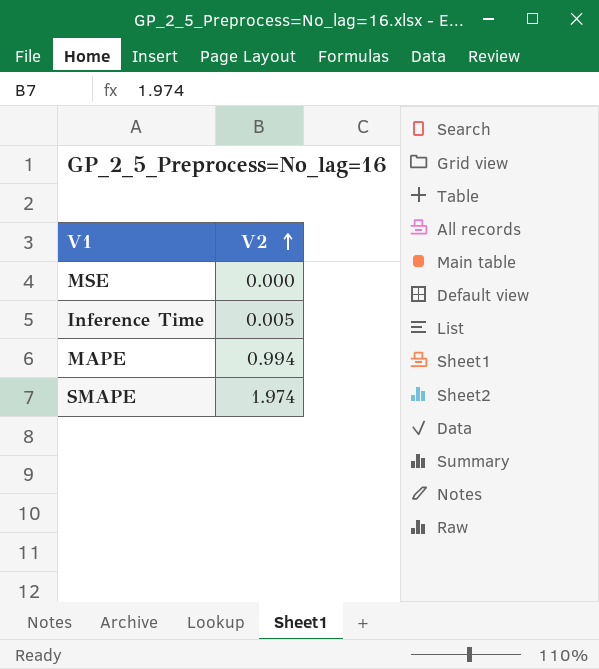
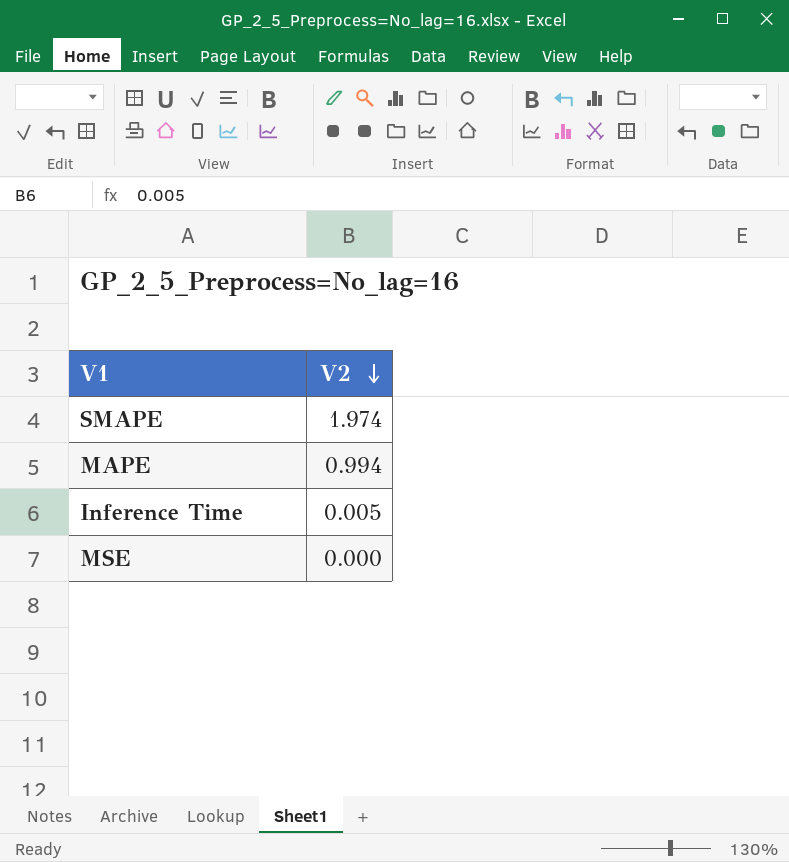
row order: V2 ascending -> V2 descending

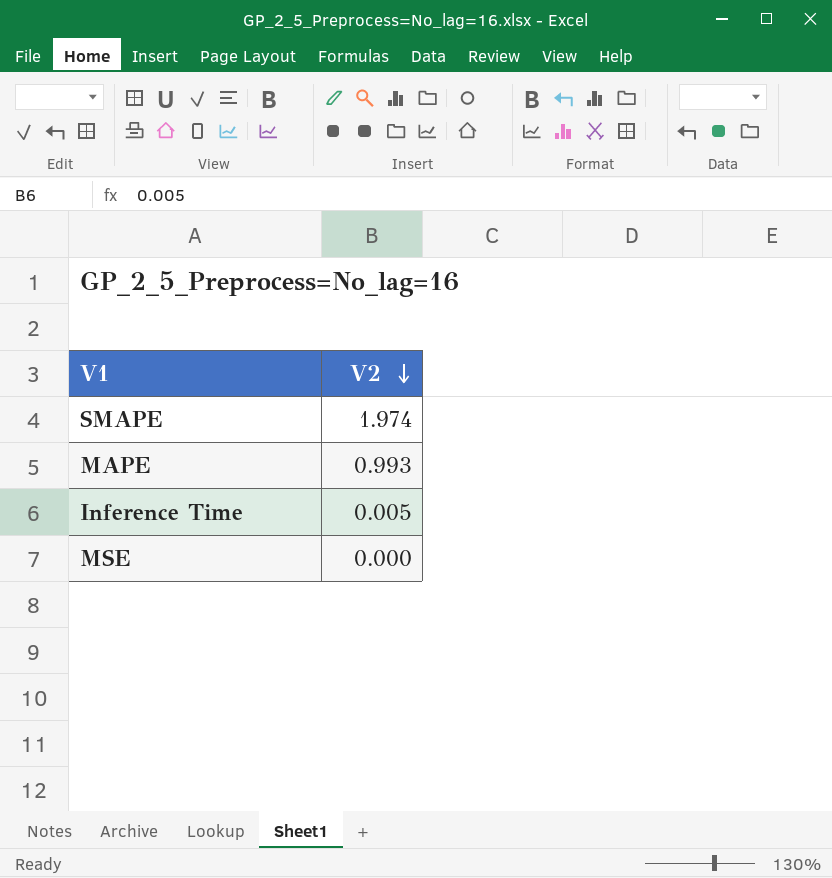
MAPE | V2: 0.994 -> 0.993

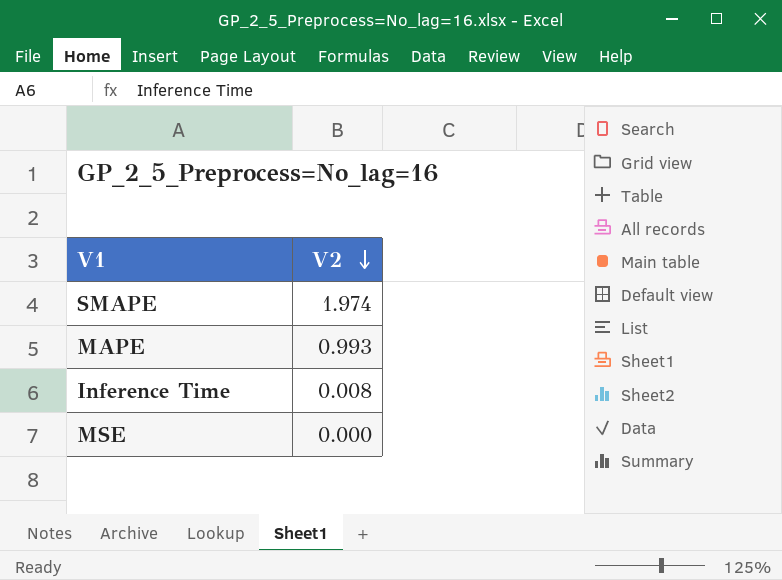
Inference Time | V2: 0.005 -> 0.008

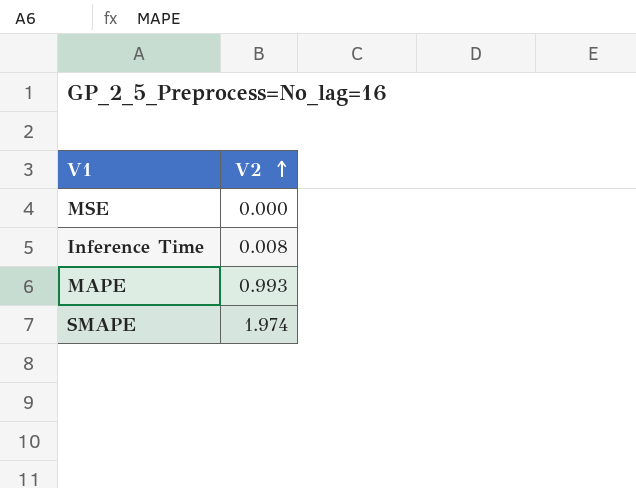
row order: V2 descending -> V2 ascending

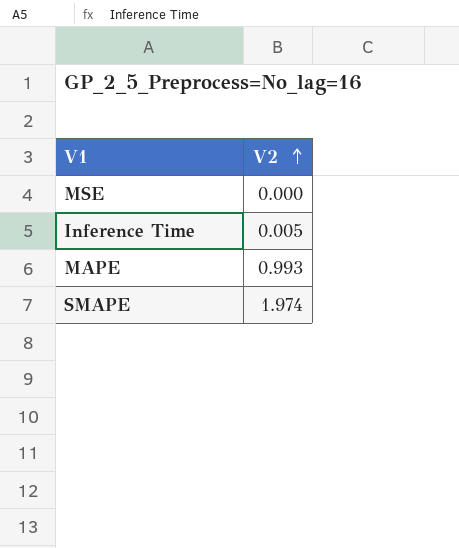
Inference Time | V2: 0.008 -> 0.005

